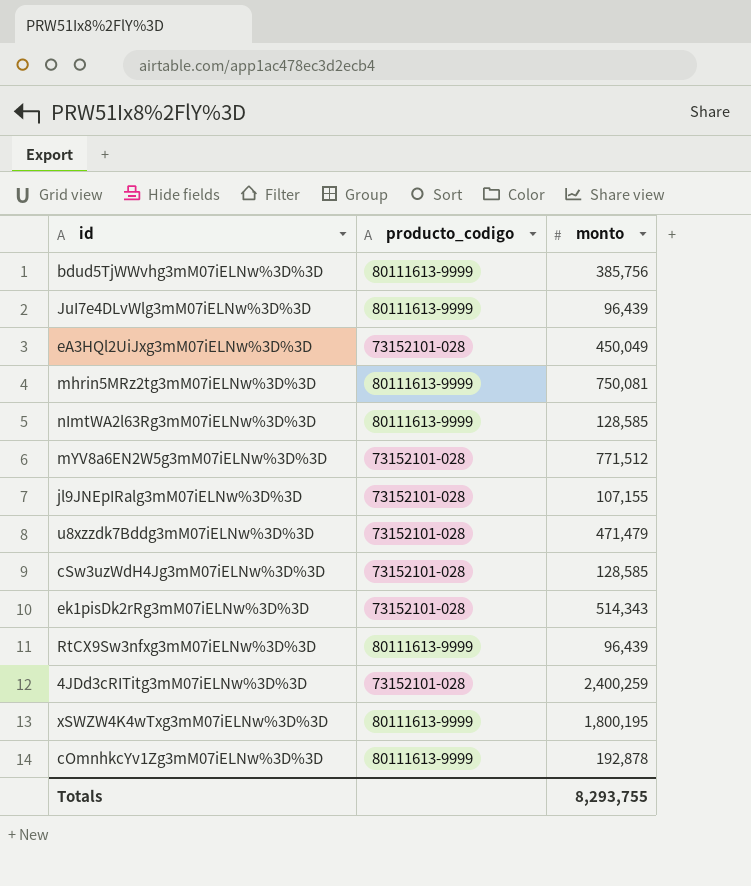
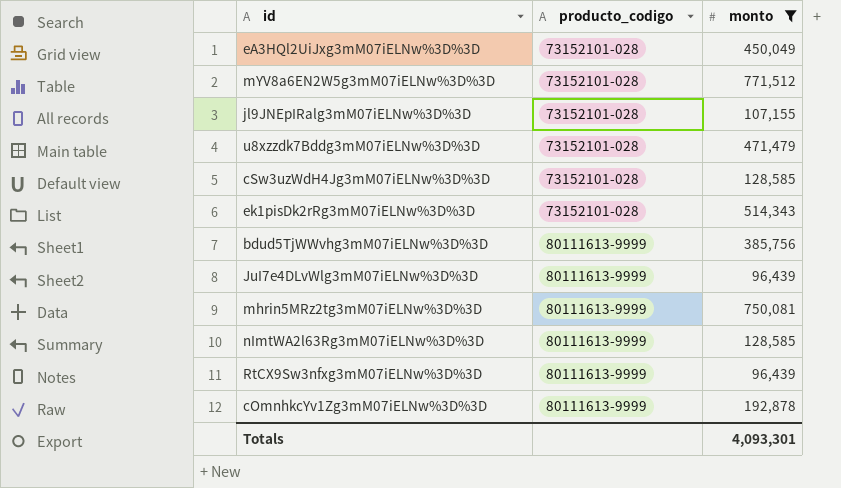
filter: none -> monto <= 771,512
row order: none -> producto_codigo ascending
Totals | monto: 8,293,755 -> 4,093,301

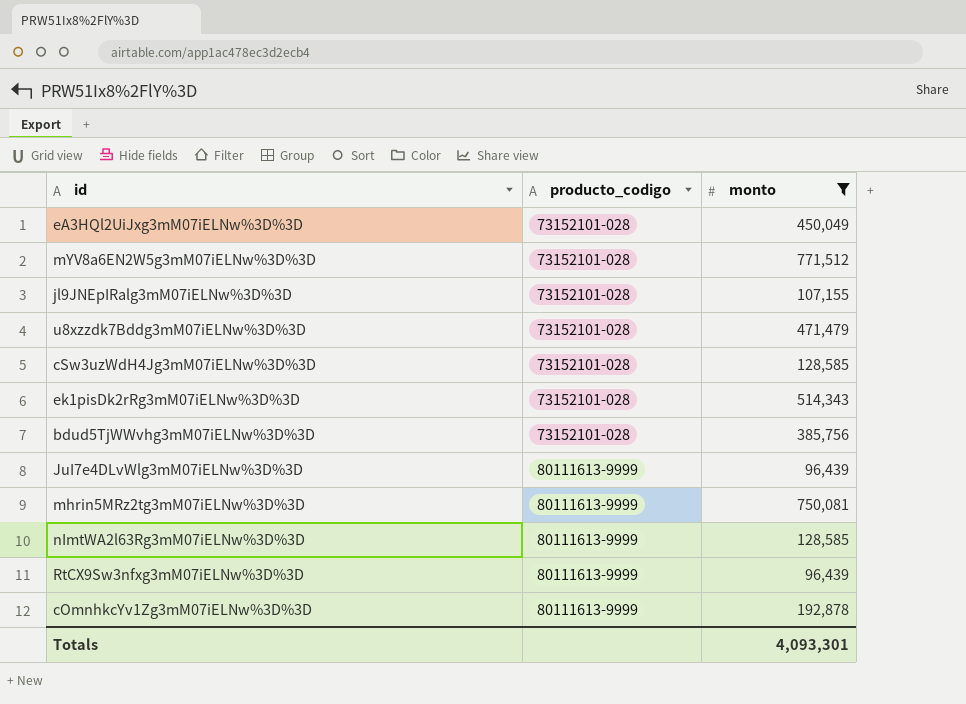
bdud5TjWWvhg3mM07iELNw%3D%3D | producto_codigo: 80111613-9999 -> 73152101-028

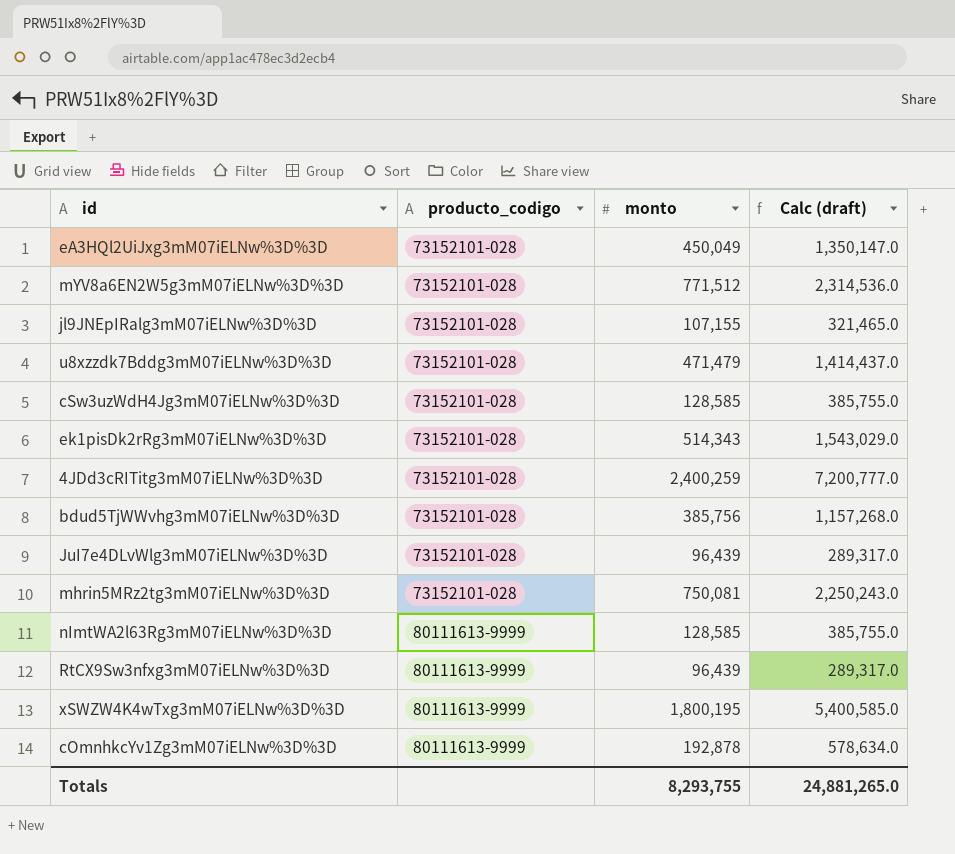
filter: monto <= 771,512 -> none
column Calc (draft) | formula: none -> [monto] * 3
JuI7e4DLvWlg3mM07iELNw%3D%3D | producto_codigo: 80111613-9999 -> 73152101-028
mhrin5MRz2tg3mM07iELNw%3D%3D | producto_codigo: 80111613-9999 -> 73152101-028
Totals | monto: 4,093,301 -> 8,293,755

